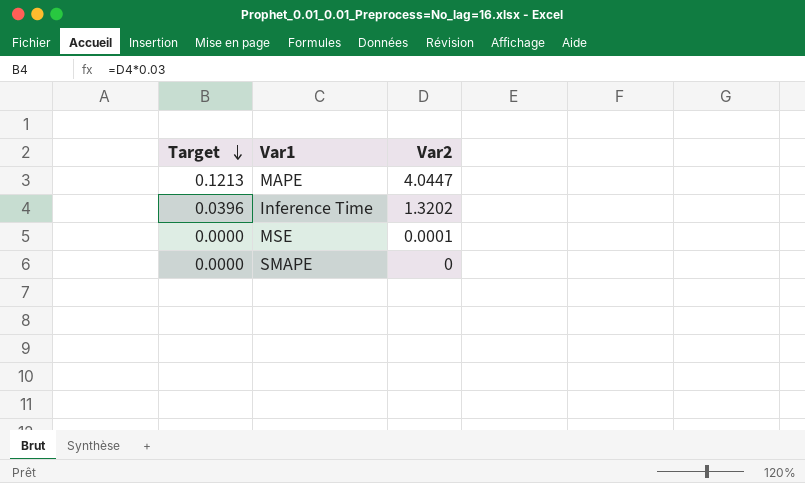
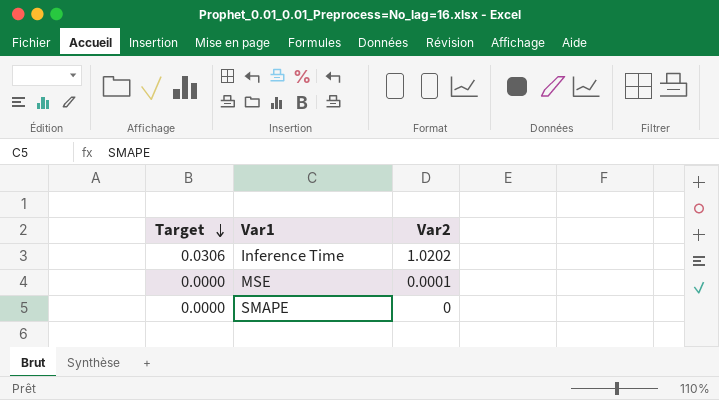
row MAPE: 0.1213 | 4.0447 -> none
Inference Time | Target: 0.0396 -> 0.0306
Inference Time | Var2: 1.3202 -> 1.0202

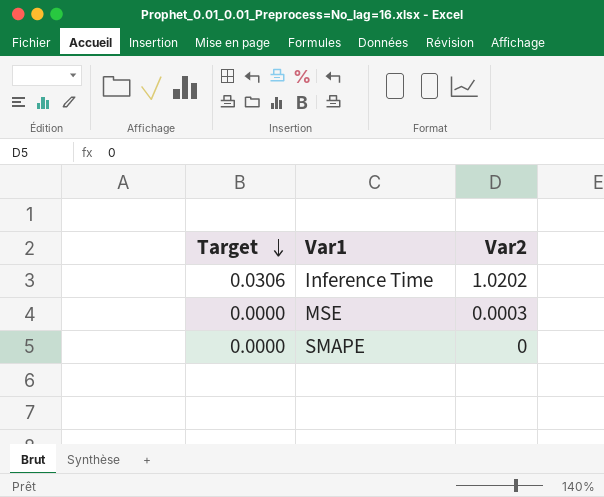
MSE | Var2: 0.0001 -> 0.0003

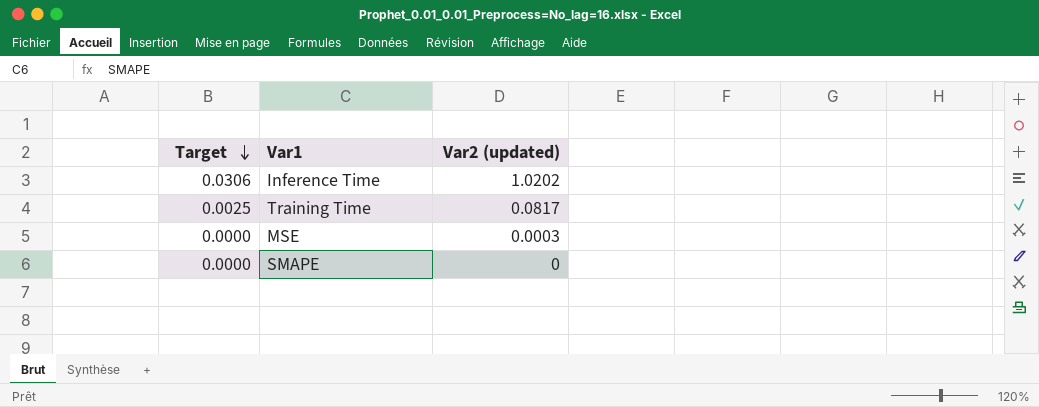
column name: Var2 -> Var2 (updated)
row Training Time: none -> 0.0025 | 0.0817

